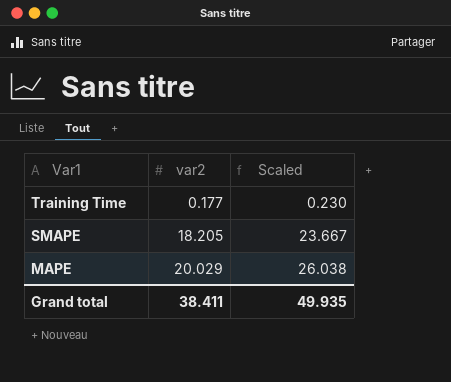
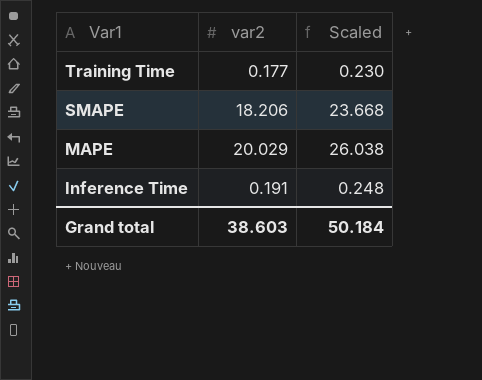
SMAPE | var2: 18.205 -> 18.206
SMAPE | Scaled: 23.667 -> 23.668
row Inference Time: none -> 0.191 | 0.248
Grand total | var2: 38.411 -> 38.603
Grand total | Scaled: 49.935 -> 50.184

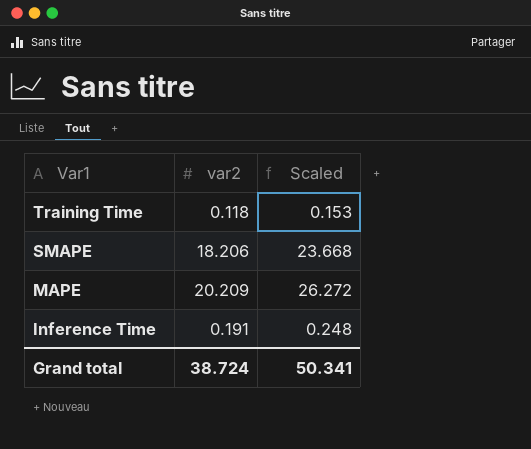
Training Time | var2: 0.177 -> 0.118
Training Time | Scaled: 0.230 -> 0.153
MAPE | var2: 20.029 -> 20.209
MAPE | Scaled: 26.038 -> 26.272
Grand total | var2: 38.603 -> 38.724
Grand total | Scaled: 50.184 -> 50.341

